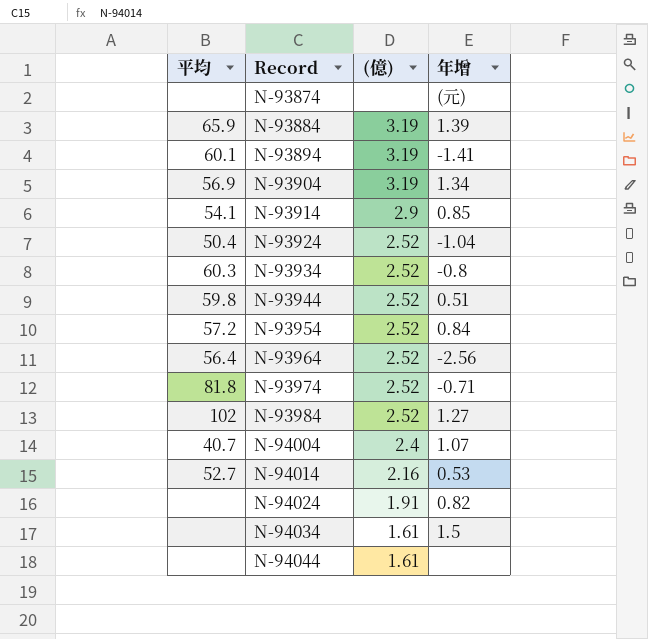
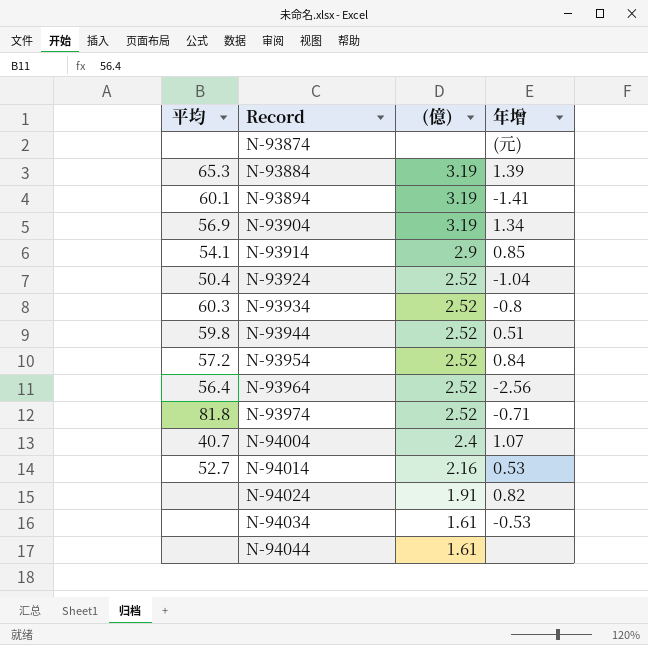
row N-93984: 102 | 2.52 | 1.27 -> none
N-93884 | 平均: 65.9 -> 65.3
N-94034 | 年增: 1.5 -> -0.53

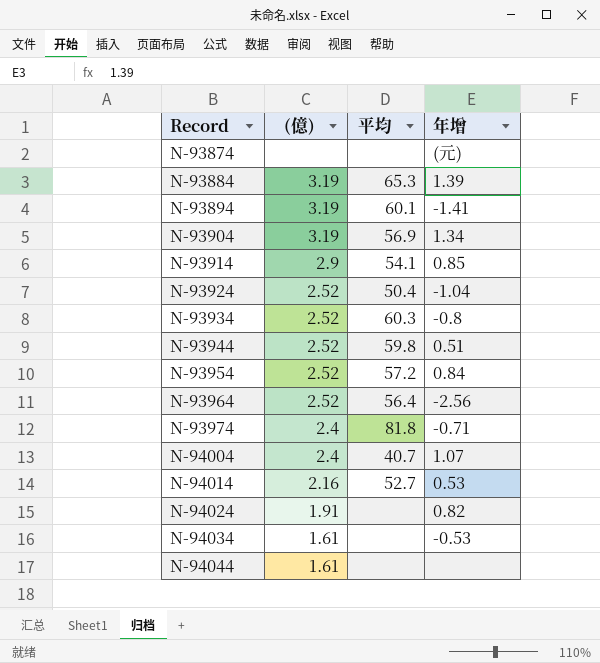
column 平均 | position: 1 -> 3
N-93974 | (億): 2.52 -> 2.4

